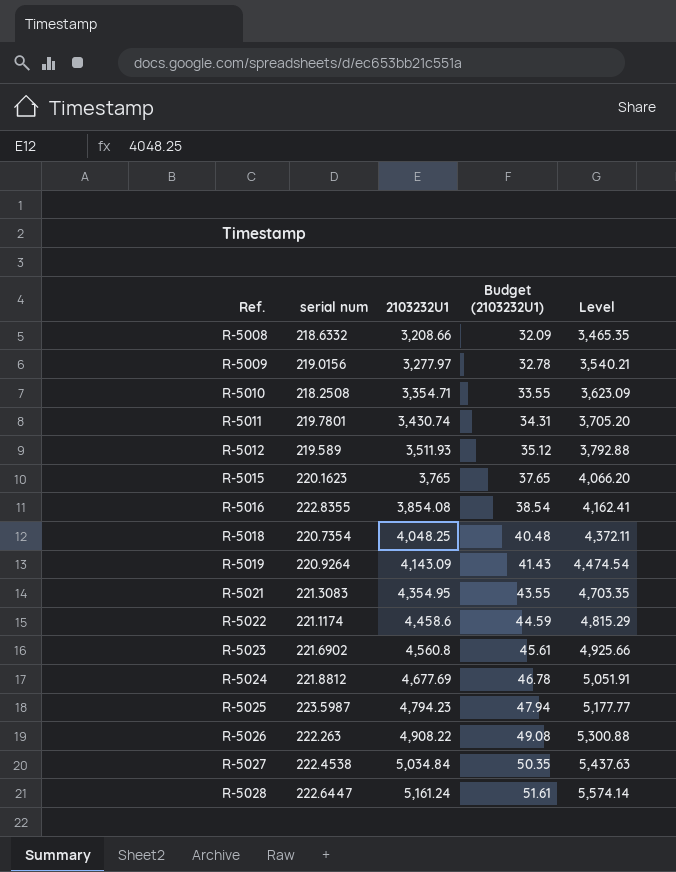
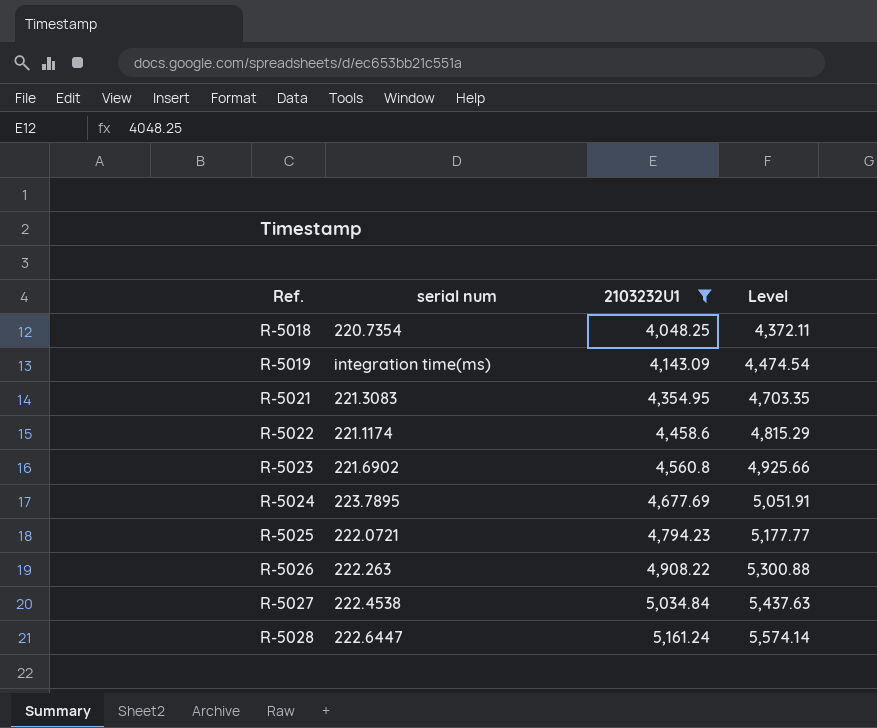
filter: none -> 2103232U1 >= 4,048.25
column Budget (2103232U1) | formula: [2103232U1] * 0.01 -> none
R-5019 | serial num: 220.9264 -> integration time(ms)
R-5024 | serial num: 221.8812 -> 223.7895
R-5025 | serial num: 223.5987 -> 222.0721

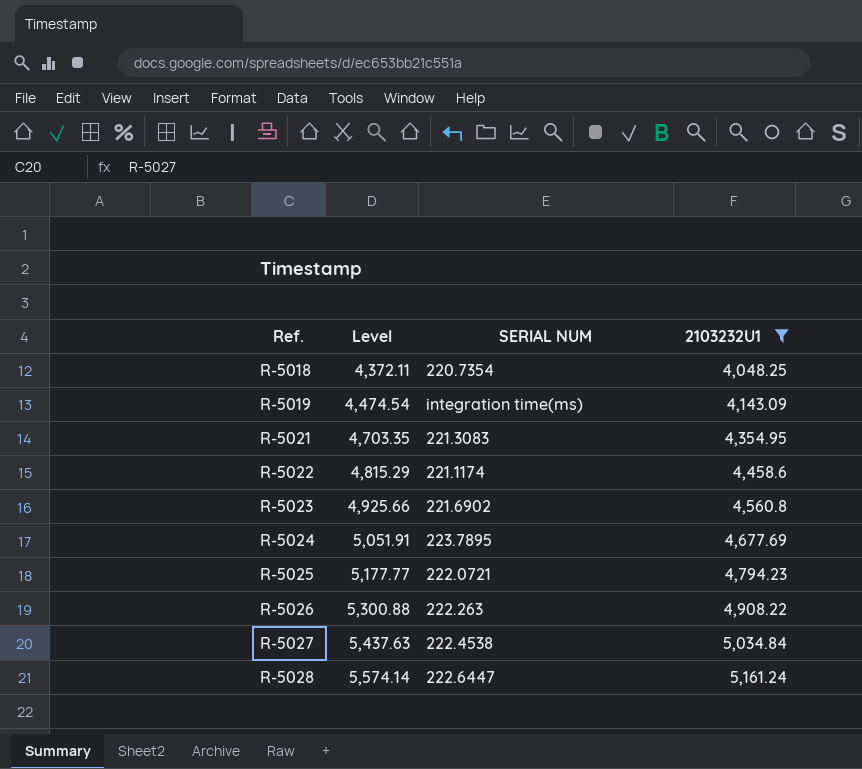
column Level | position: 4 -> 2
column name: serial num -> SERIAL NUM

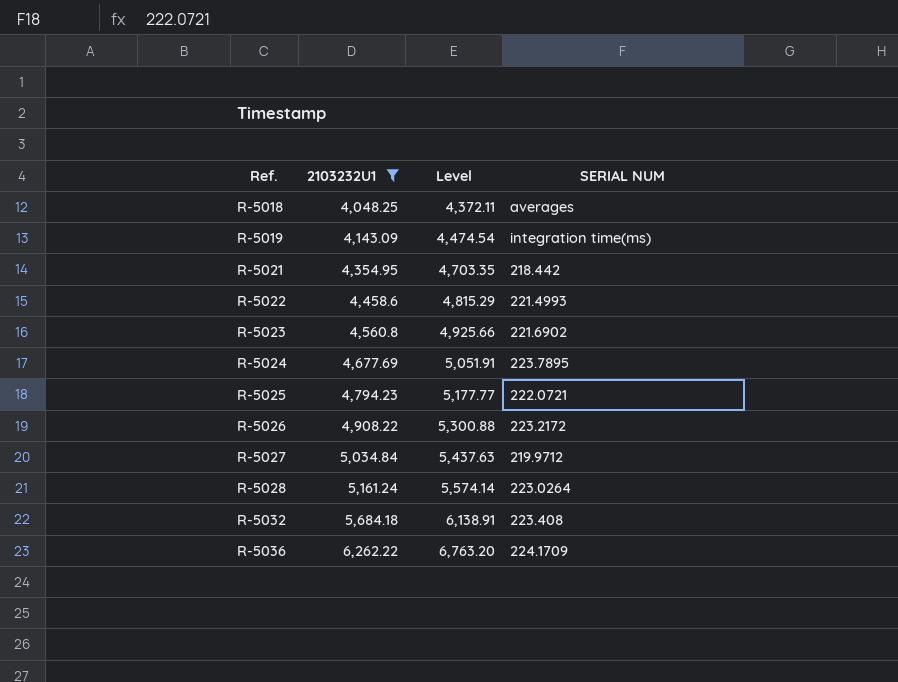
column 2103232U1 | position: 4 -> 2
R-5018 | SERIAL NUM: 220.7354 -> averages
R-5021 | SERIAL NUM: 221.3083 -> 218.442
R-5022 | SERIAL NUM: 221.1174 -> 221.4993
R-5026 | SERIAL NUM: 222.263 -> 223.2172
R-5027 | SERIAL NUM: 222.4538 -> 219.9712
R-5028 | SERIAL NUM: 222.6447 -> 223.0264
row R-5032: none -> 5,684.18 | 6,138.91 | 223.408
row R-5036: none -> 6,262.22 | 6,763.20 | 224.1709

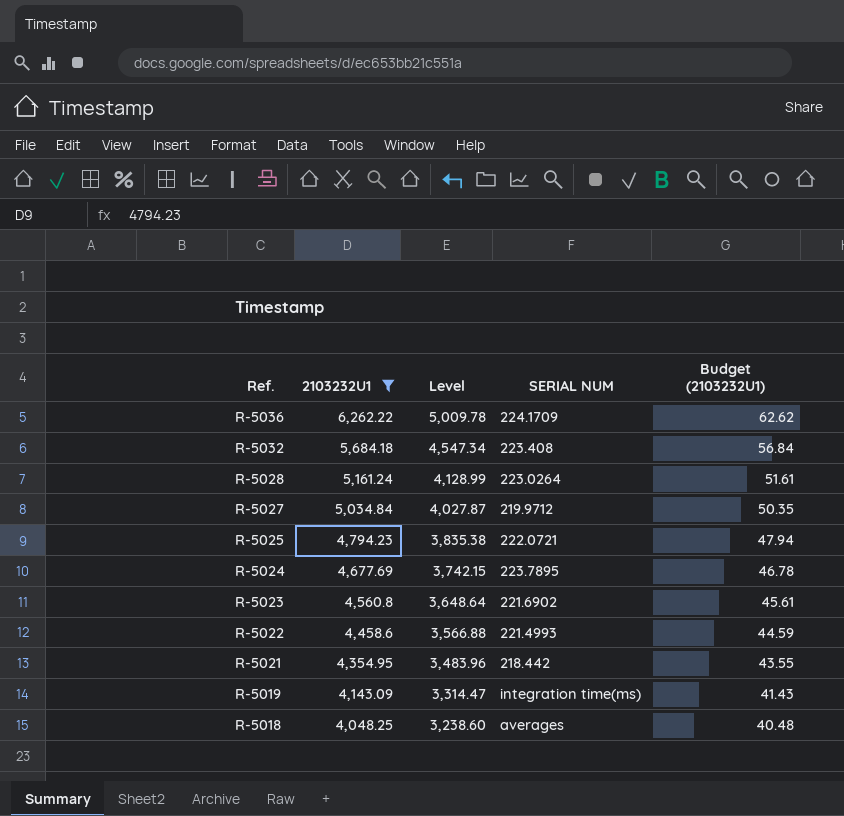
row order: Ref. ascending -> Ref. descending
column Level | formula: [2103232U1] * 1.08 -> [2103232U1] * 0.8
column Budget (2103232U1) | formula: none -> [2103232U1] * 0.01
row R-5026: 4,908.22 | 5,300.88 | 223.2172 -> none

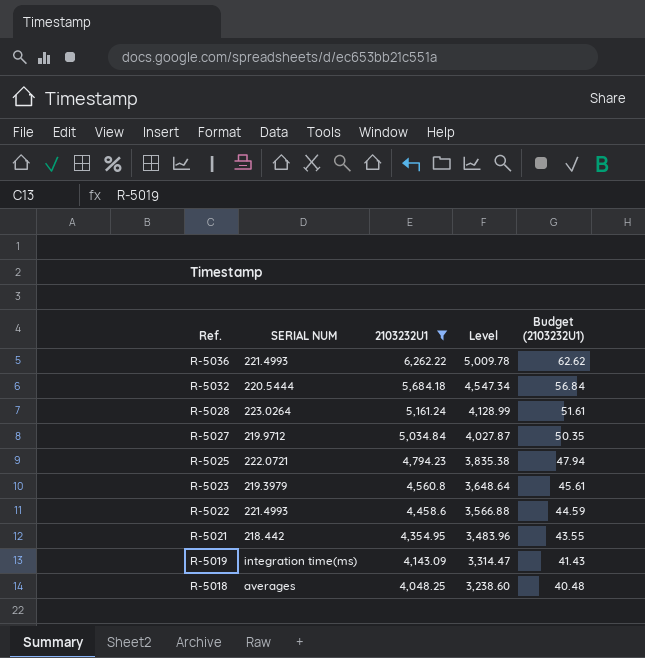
column SERIAL NUM | position: 4 -> 2
row R-5024: 4,677.69 | 3,742.15 | 223.7895 | 46.78 -> none
R-5036 | SERIAL NUM: 224.1709 -> 221.4993
R-5032 | SERIAL NUM: 223.408 -> 220.5444
R-5023 | SERIAL NUM: 221.6902 -> 219.3979

